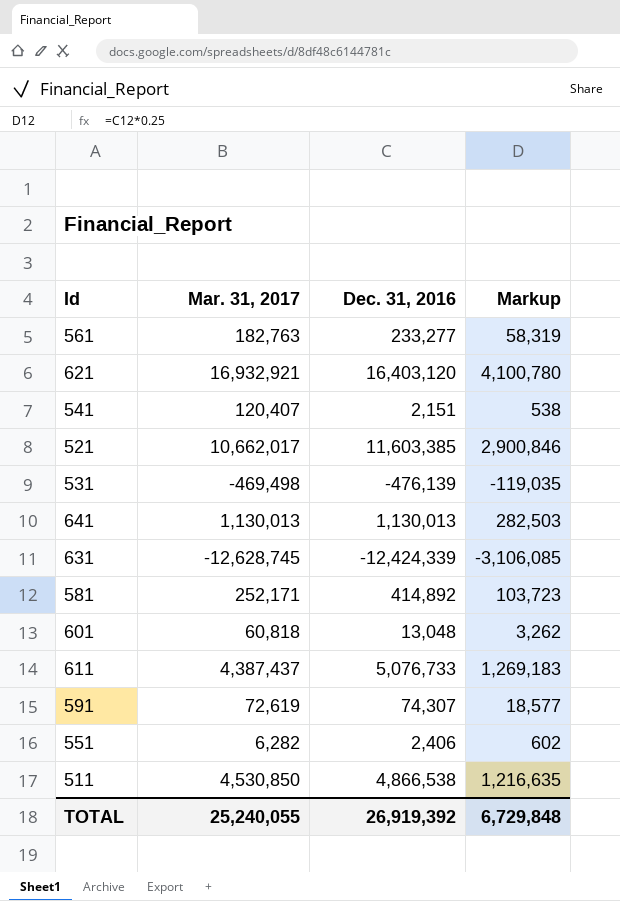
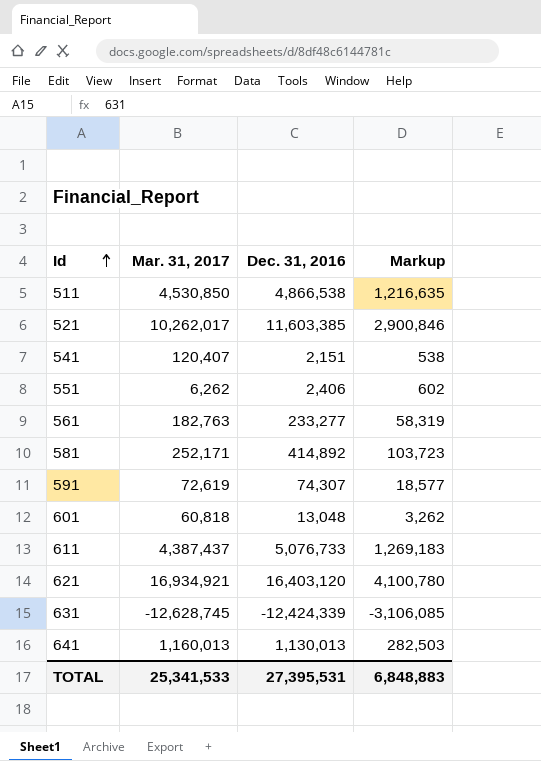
row order: none -> Id ascending
row 531: -469,498 | -476,139 | -119,035 -> none
521 | Mar. 31, 2017: 10,662,017 -> 10,262,017
551 | Mar. 31, 2017: 6,282 -> 6,262
621 | Mar. 31, 2017: 16,932,921 -> 16,934,921
641 | Mar. 31, 2017: 1,130,013 -> 1,160,013
TOTAL | Mar. 31, 2017: 25,240,055 -> 25,341,533
TOTAL | Dec. 31, 2016: 26,919,392 -> 27,395,531
TOTAL | Markup: 6,729,848 -> 6,848,883

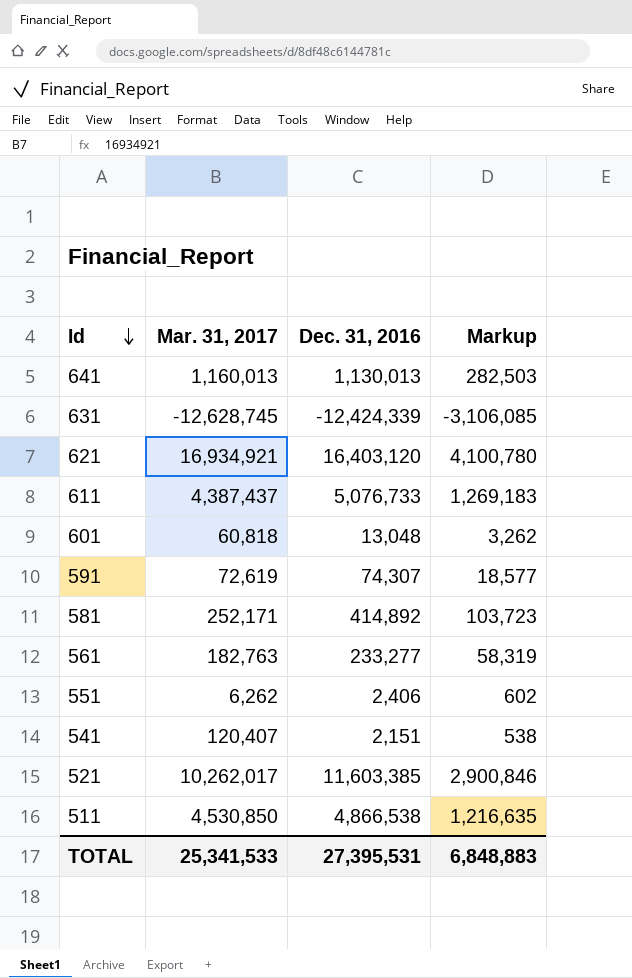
row order: Id ascending -> Id descending

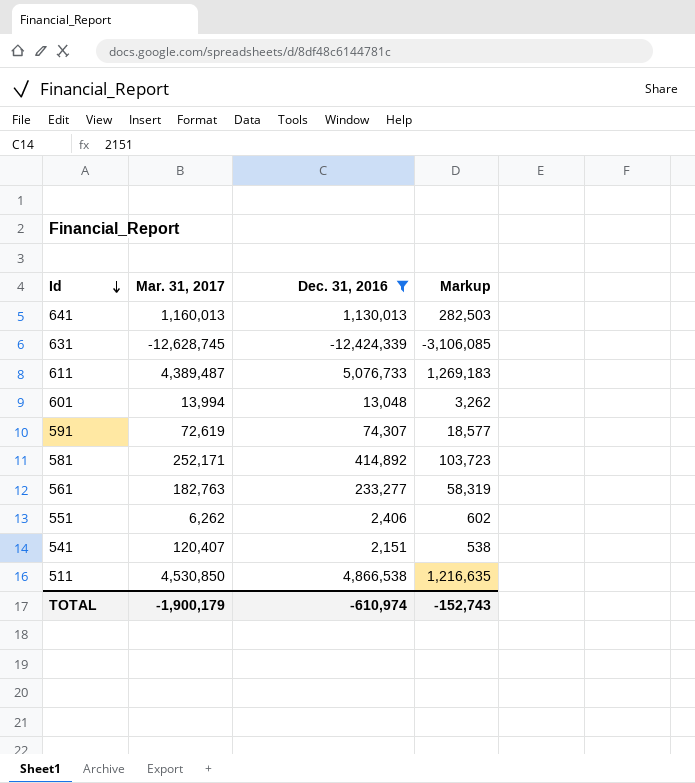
filter: none -> Dec. 31, 2016 <= 5,076,733
611 | Mar. 31, 2017: 4,387,437 -> 4,389,487
601 | Mar. 31, 2017: 60,818 -> 13,994
TOTAL | Mar. 31, 2017: 25,341,533 -> -1,900,179
TOTAL | Dec. 31, 2016: 27,395,531 -> -610,974
TOTAL | Markup: 6,848,883 -> -152,743

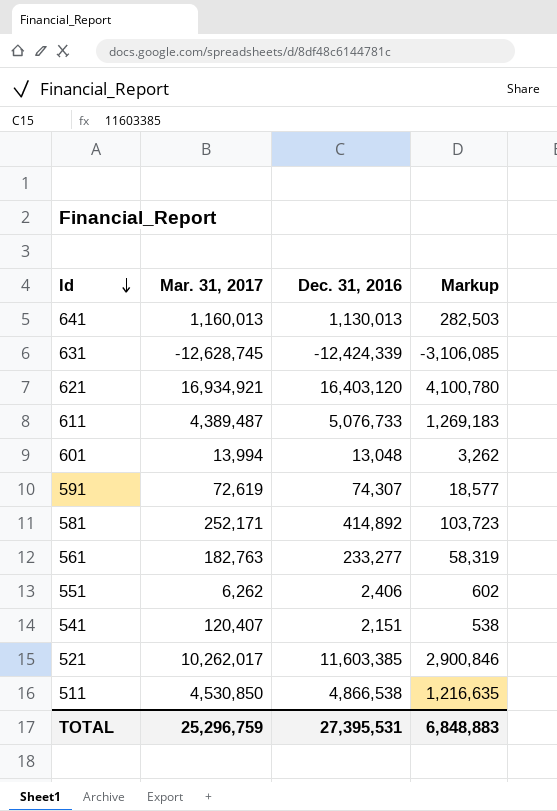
filter: Dec. 31, 2016 <= 5,076,733 -> none
TOTAL | Mar. 31, 2017: -1,900,179 -> 25,296,759
TOTAL | Dec. 31, 2016: -610,974 -> 27,395,531
TOTAL | Markup: -152,743 -> 6,848,883

